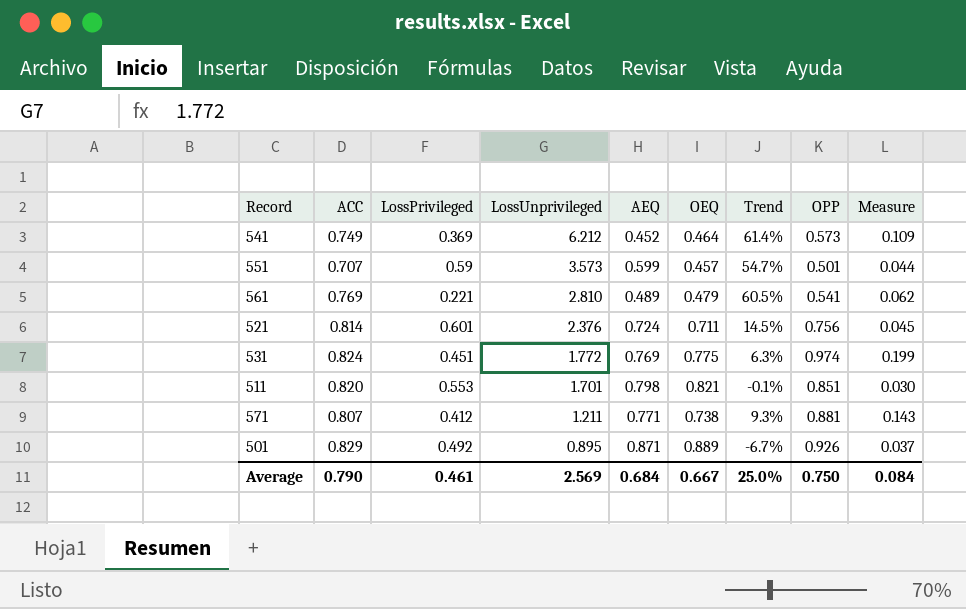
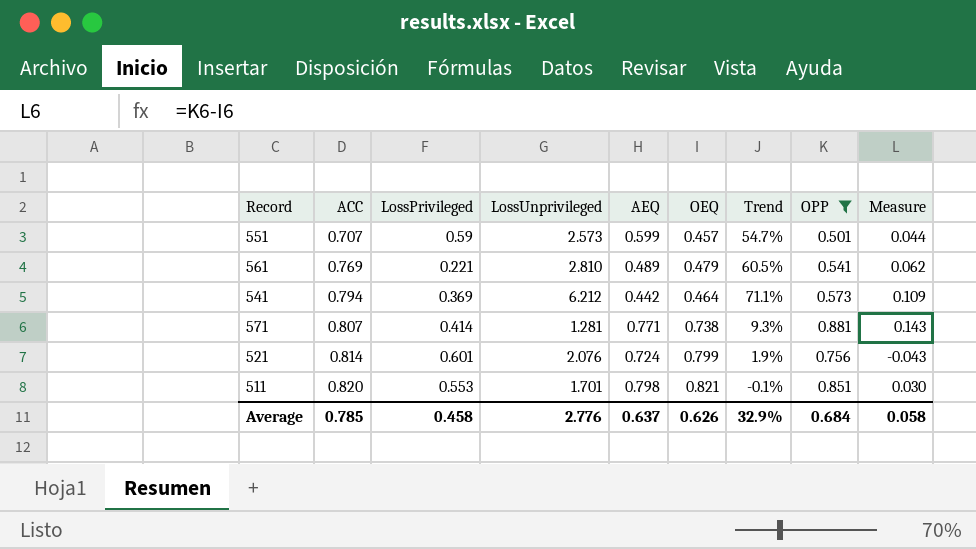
filter: none -> OPP <= 0.881
row order: LossUnprivileged descending -> ACC ascending
551 | LossUnprivileged: 3.573 -> 2.573
541 | ACC: 0.749 -> 0.794
541 | AEQ: 0.452 -> 0.442
541 | Trend: 61.4% -> 71.1%
571 | LossPrivileged: 0.412 -> 0.414
571 | LossUnprivileged: 1.211 -> 1.281
521 | LossUnprivileged: 2.376 -> 2.076
521 | OEQ: 0.711 -> 0.799
521 | Trend: 14.5% -> 1.9%
521 | Measure: 0.045 -> -0.043
Average | ACC: 0.790 -> 0.785
Average | LossPrivileged: 0.461 -> 0.458
Average | LossUnprivileged: 2.569 -> 2.776
Average | AEQ: 0.684 -> 0.637
Average | OEQ: 0.667 -> 0.626
Average | Trend: 25.0% -> 32.9%
Average | OPP: 0.750 -> 0.684
Average | Measure: 0.084 -> 0.058

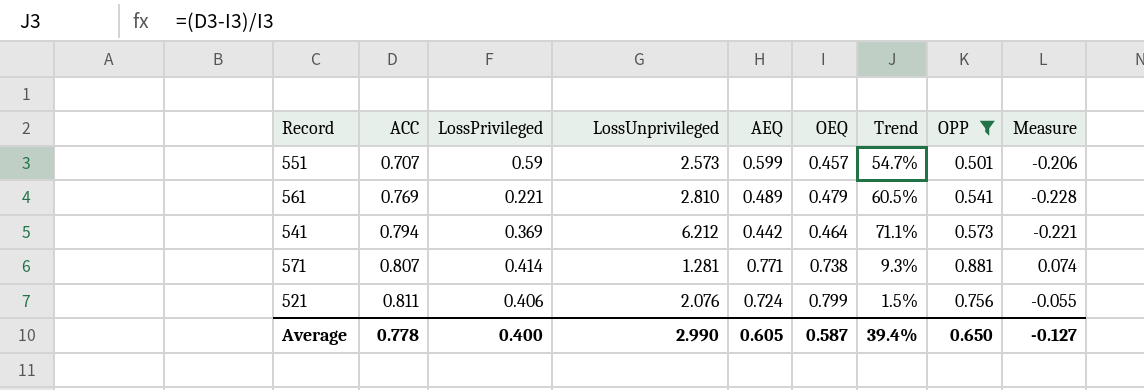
column Measure | formula: [OPP] - [OEQ] -> [OPP] - [ACC]
row 511: 0.820 | 0.553 | 1.701 | 0.798 | 0.821 | -0.1% | 0.851 | 0.030 -> none
521 | ACC: 0.814 -> 0.811
521 | LossPrivileged: 0.601 -> 0.406
521 | Trend: 1.9% -> 1.5%
Average | ACC: 0.785 -> 0.778
Average | LossPrivileged: 0.458 -> 0.400
Average | LossUnprivileged: 2.776 -> 2.990
Average | AEQ: 0.637 -> 0.605
Average | OEQ: 0.626 -> 0.587
Average | Trend: 32.9% -> 39.4%
Average | OPP: 0.684 -> 0.650
Average | Measure: 0.058 -> -0.127

